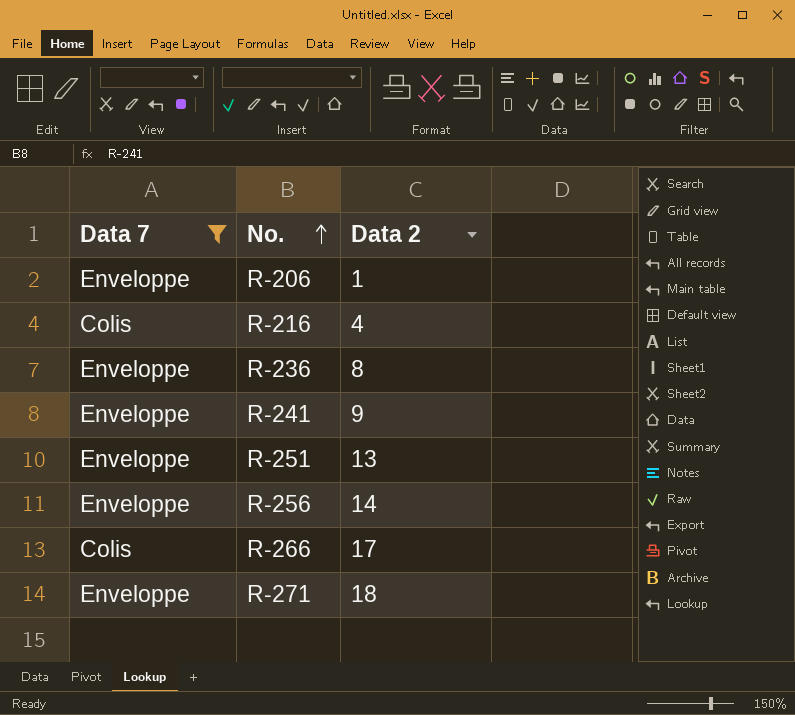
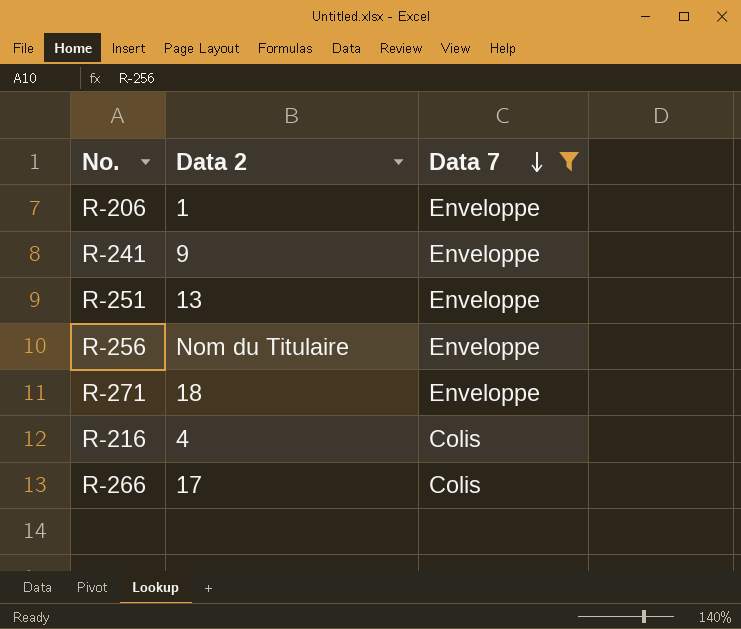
row order: No. ascending -> Data 7 descending
column Data 7 | position: 1 -> 3
row R-236: Enveloppe | 8 -> none
R-256 | Data 2: 14 -> Nom du Titulaire

